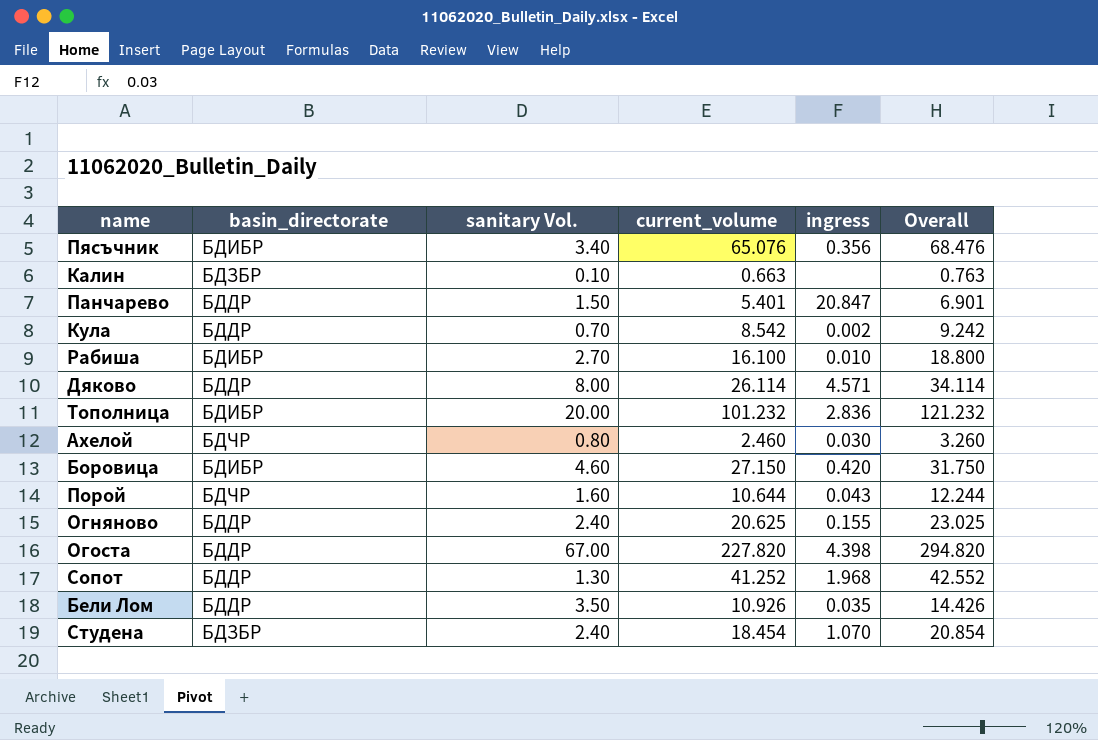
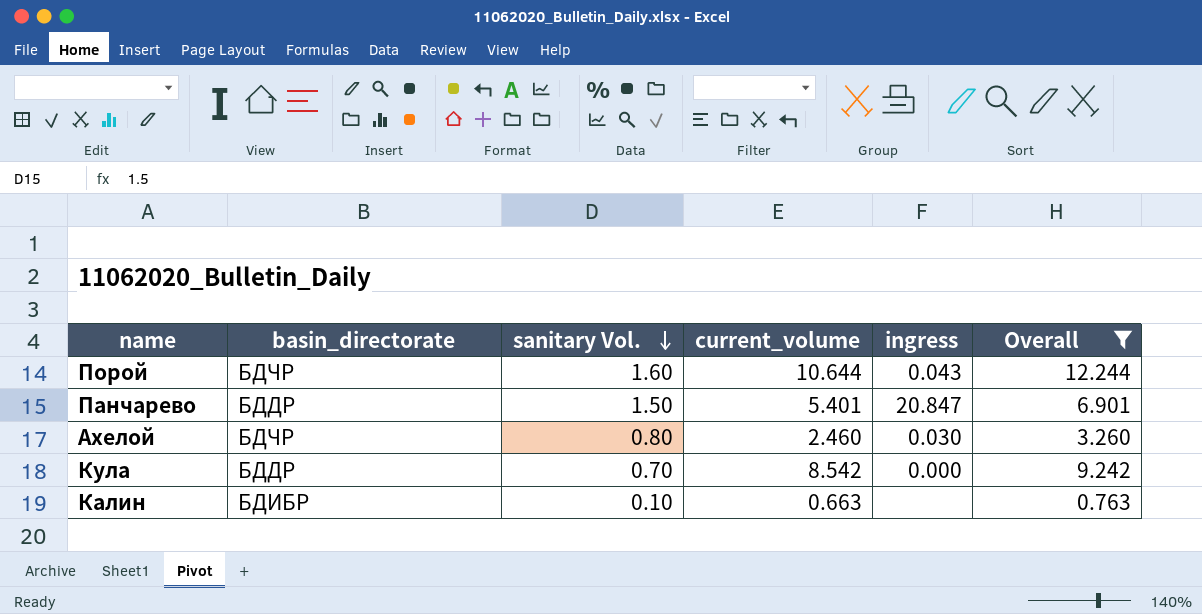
filter: none -> Overall <= 12.244
row order: none -> sanitary Vol. descending
Кула | ingress: 0.002 -> 0.000
Калин | basin_directorate: БДЗБР -> БДИБР

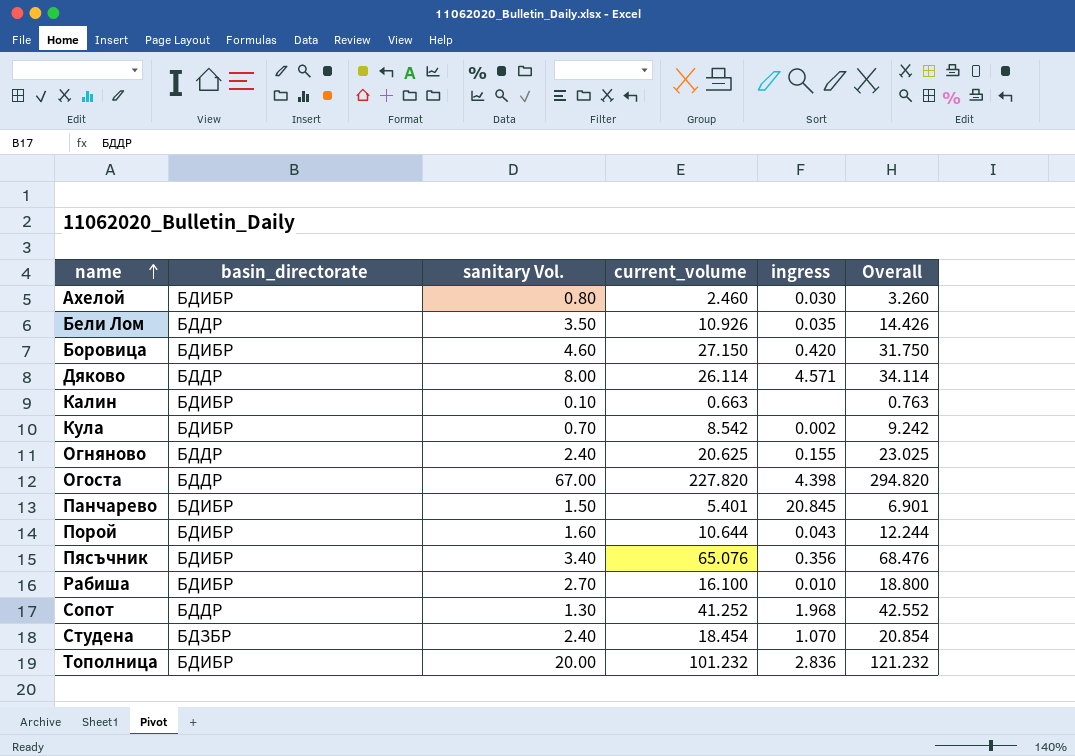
filter: Overall <= 12.244 -> none
row order: sanitary Vol. descending -> name ascending
Ахелой | basin_directorate: БДЧР -> БДИБР
Кула | basin_directorate: БДДР -> БДИБР
Кула | ingress: 0.000 -> 0.002
Панчарево | basin_directorate: БДДР -> БДИБР
Панчарево | ingress: 20.847 -> 20.845
Порой | basin_directorate: БДЧР -> БДИБР

